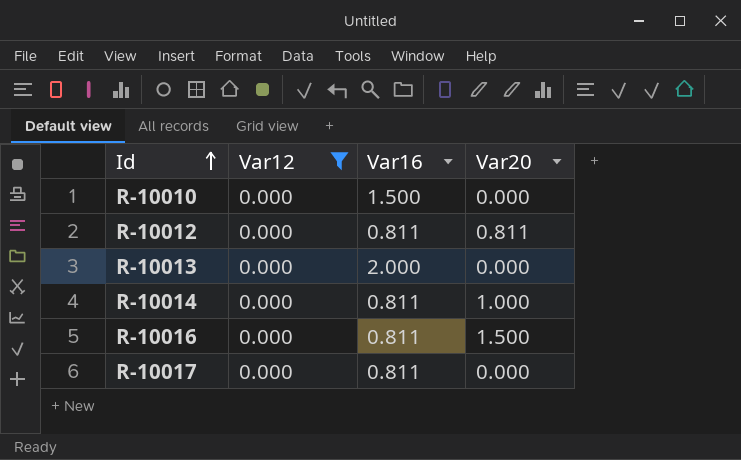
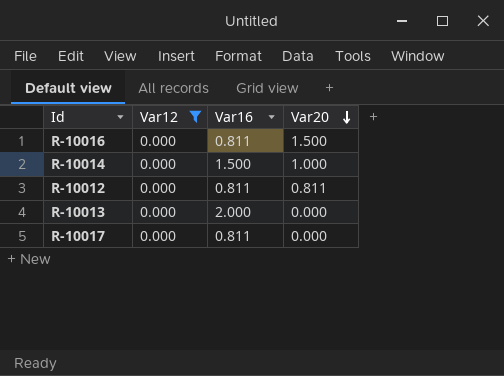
row order: Id ascending -> Var20 descending
row R-10010: 0.000 | 1.500 | 0.000 -> none
R-10014 | Var16: 0.811 -> 1.500

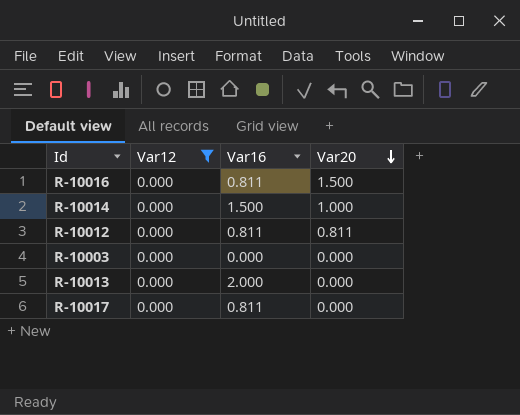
row R-10003: none -> 0.000 | 0.000 | 0.000

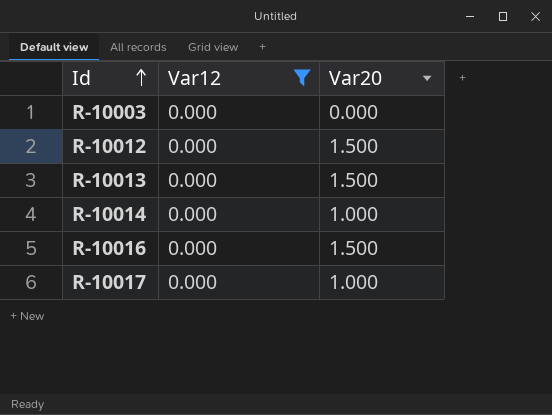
row order: Var20 descending -> Id ascending
column Var16 | position: 3 -> none
R-10012 | Var20: 0.811 -> 1.500
R-10013 | Var20: 0.000 -> 1.500
R-10017 | Var20: 0.000 -> 1.000

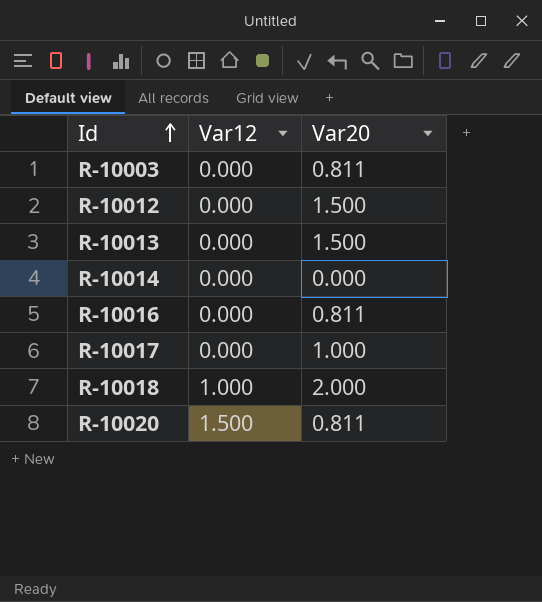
filter: Var12 = 0.000 -> none
R-10003 | Var20: 0.000 -> 0.811
R-10014 | Var20: 1.000 -> 0.000
R-10016 | Var20: 1.500 -> 0.811

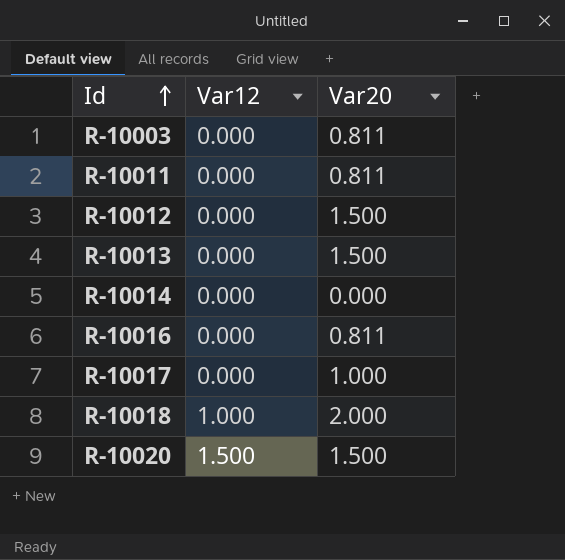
row R-10011: none -> 0.000 | 0.811
R-10020 | Var20: 0.811 -> 1.500

